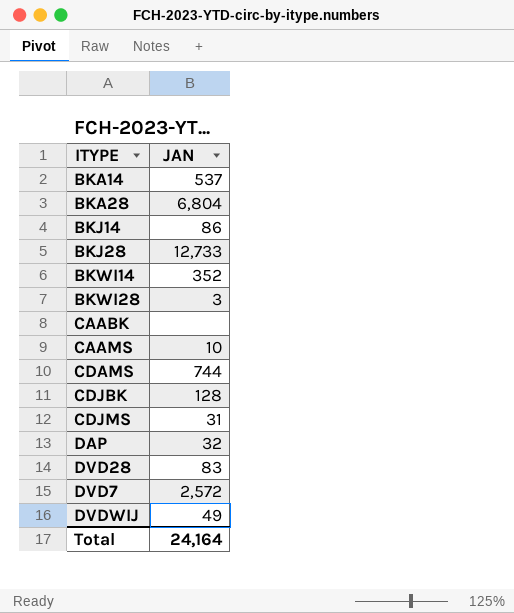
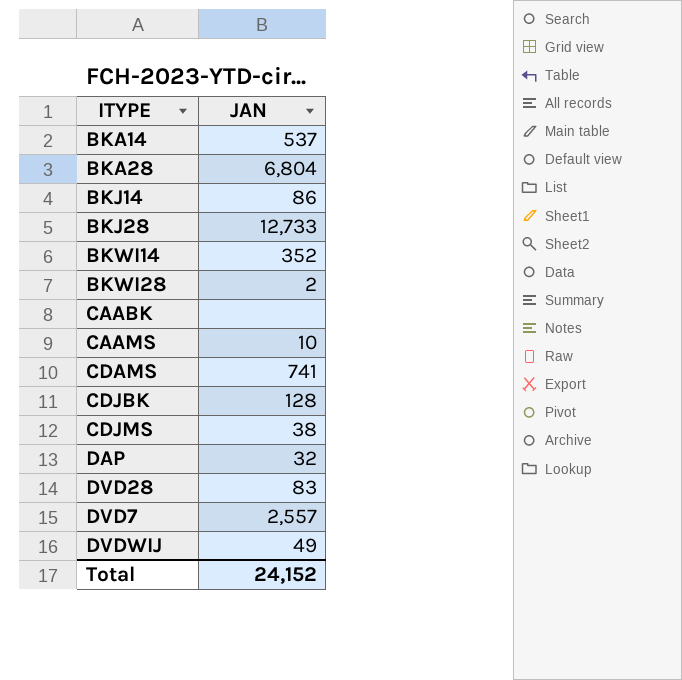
BKWI28 | JAN: 3 -> 2
CDAMS | JAN: 744 -> 741
CDJMS | JAN: 31 -> 38
DVD7 | JAN: 2,572 -> 2,557
Total | JAN: 24,164 -> 24,152

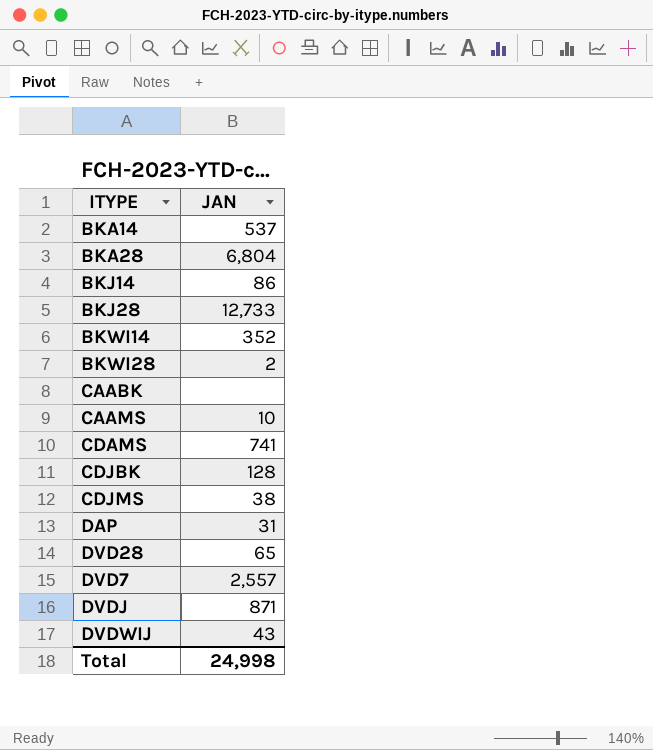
DAP | JAN: 32 -> 31
DVD28 | JAN: 83 -> 65
row DVDJ: none -> 871
DVDWIJ | JAN: 49 -> 43
Total | JAN: 24,152 -> 24,998

